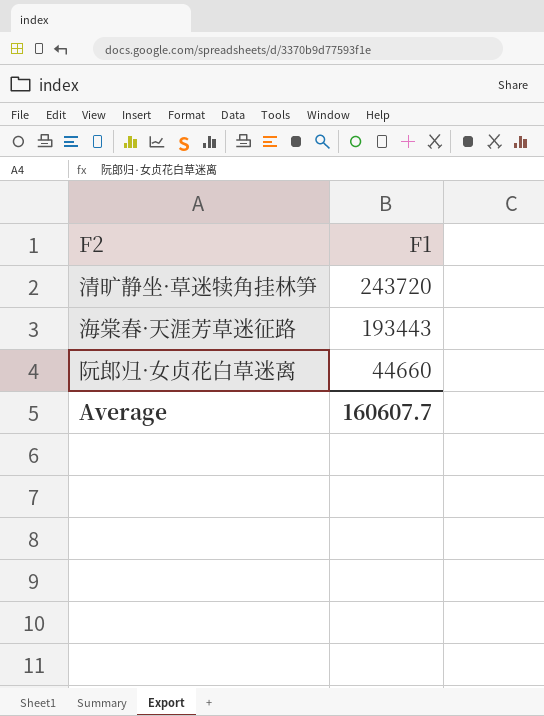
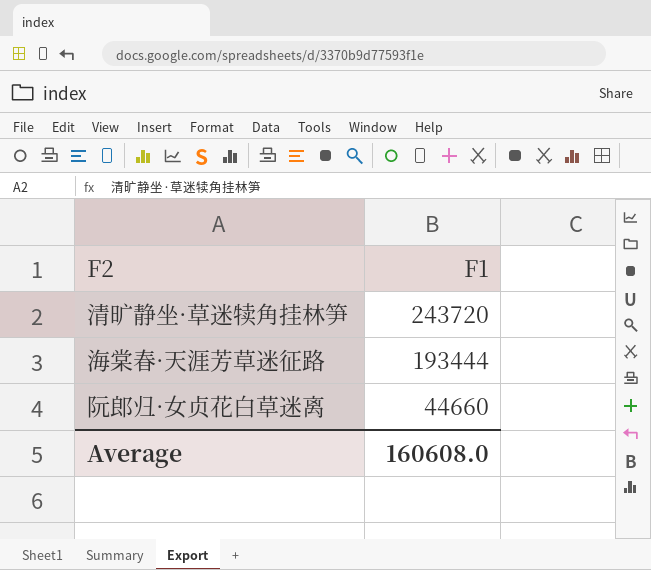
海棠春·天涯芳草迷征路 | F1: 193443 -> 193444
Average | F1: 160607.7 -> 160608.0

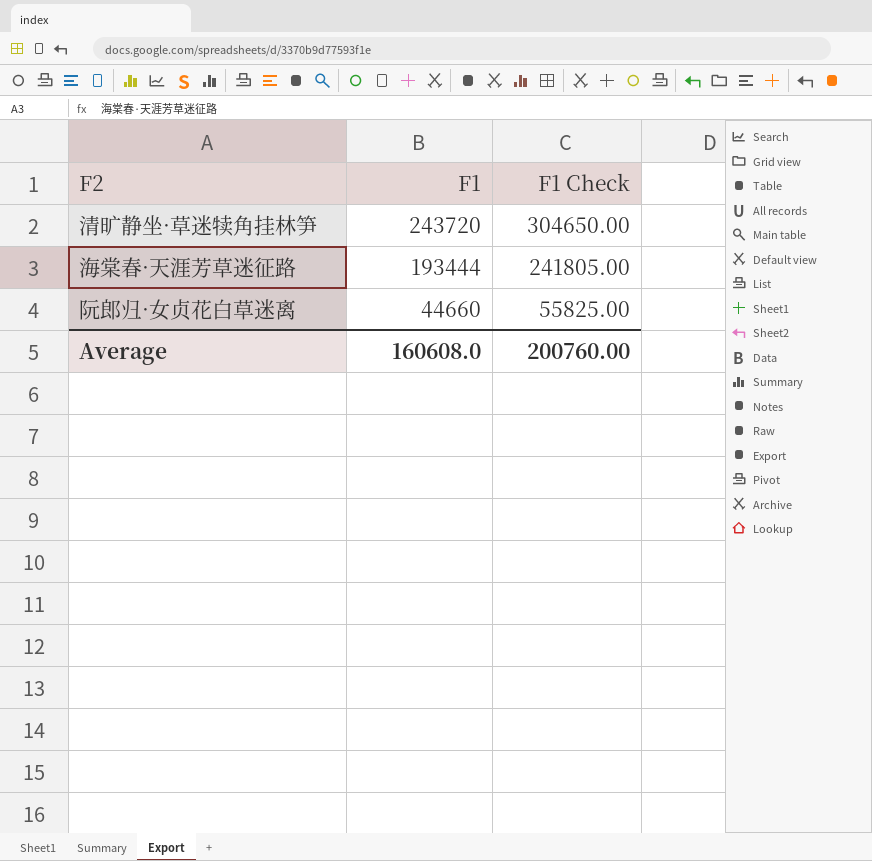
column F1 Check | formula: none -> [F1] * 1.25

